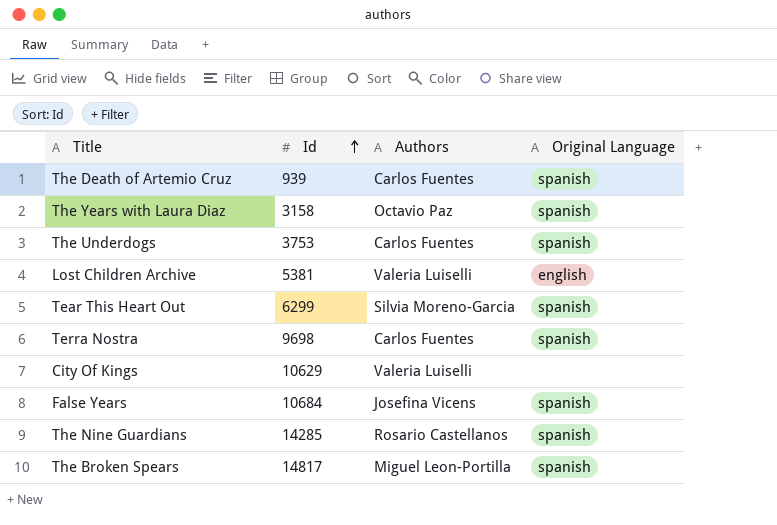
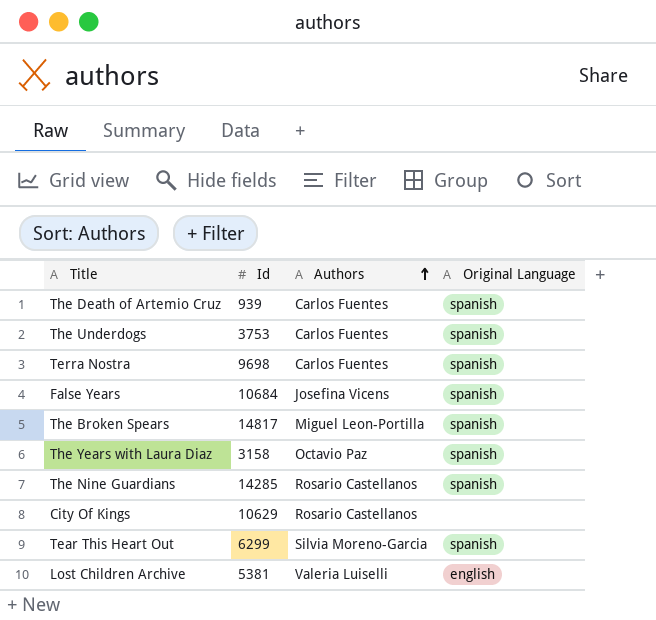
row order: Id ascending -> Authors ascending
City Of Kings | Authors: Valeria Luiselli -> Rosario Castellanos

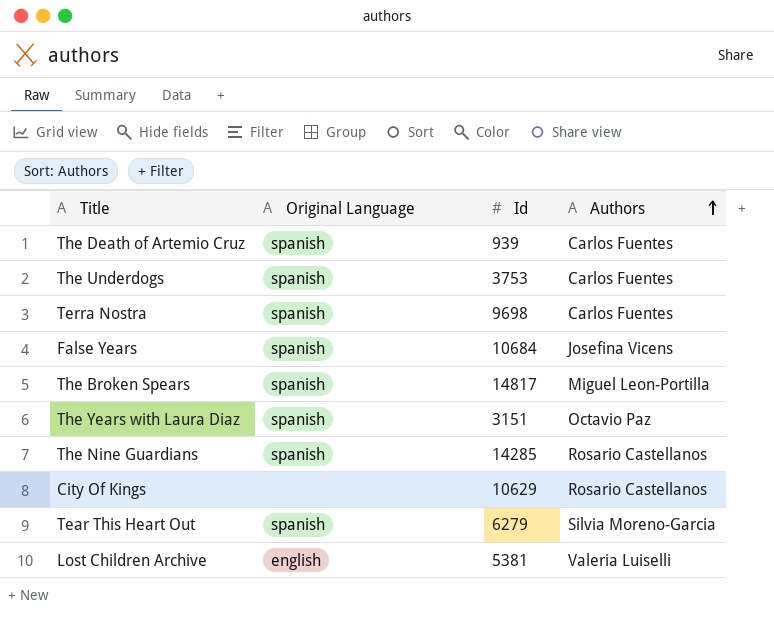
column Original Language | position: 4 -> 2
The Years with Laura Diaz | Id: 3158 -> 3151
Tear This Heart Out | Id: 6299 -> 6279

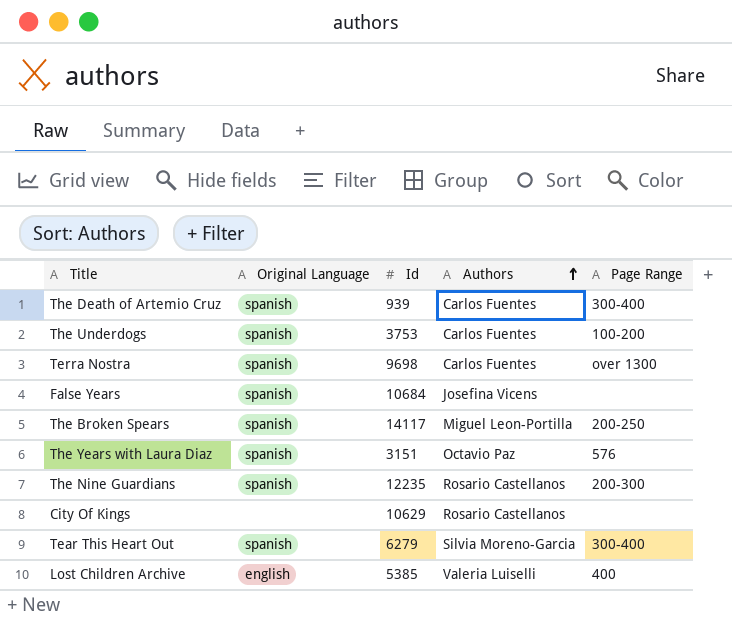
column Page Range | position: none -> 5
The Broken Spears | Id: 14817 -> 14117
The Nine Guardians | Id: 14285 -> 12235
Lost Children Archive | Id: 5381 -> 5385

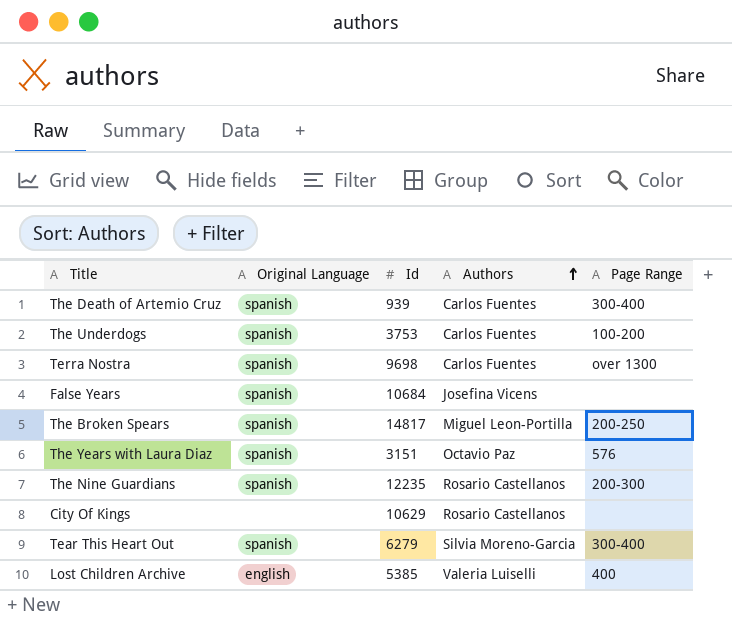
The Broken Spears | Id: 14117 -> 14817

